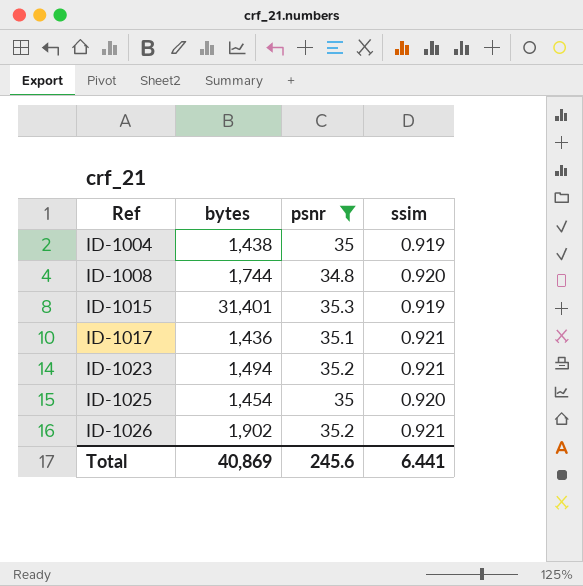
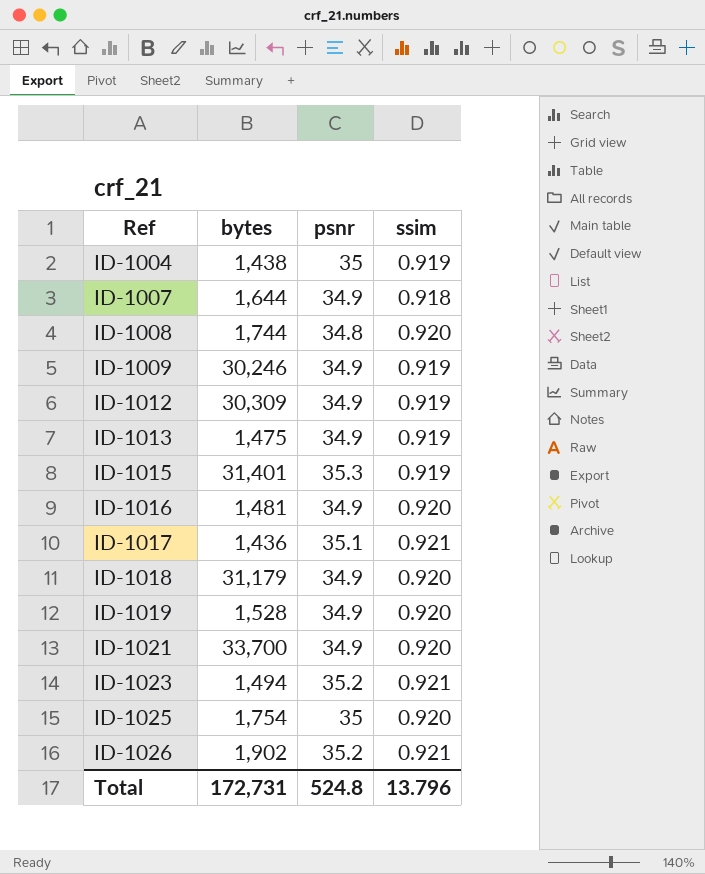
filter: psnr != 34.9 -> none
ID-1025 | bytes: 1,454 -> 1,754
Total | bytes: 40,869 -> 172,731
Total | psnr: 245.6 -> 524.8
Total | ssim: 6.441 -> 13.796

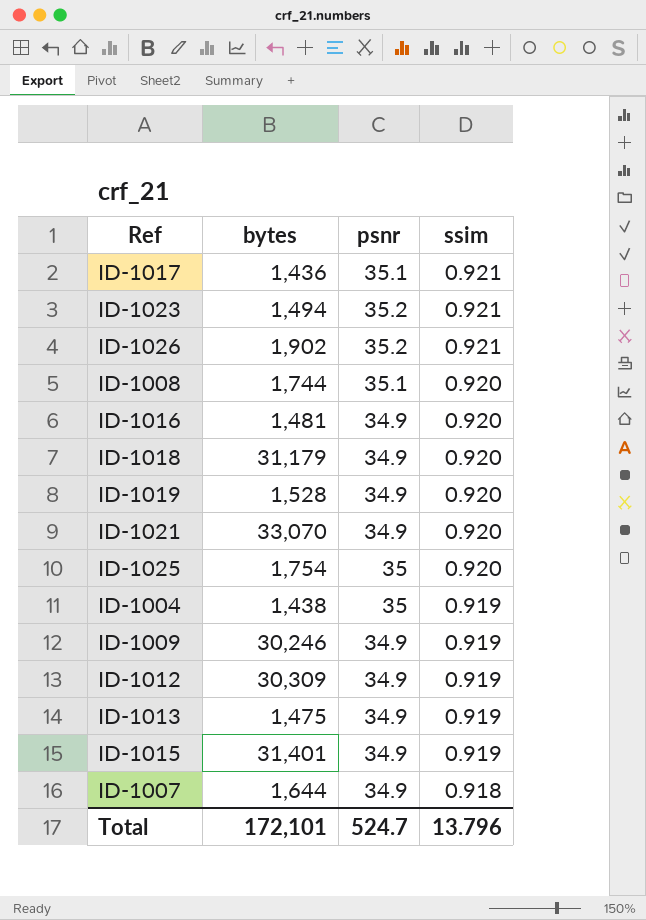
row order: Ref ascending -> ssim descending
ID-1008 | psnr: 34.8 -> 35.1
ID-1021 | bytes: 33,700 -> 33,070
ID-1015 | psnr: 35.3 -> 34.9
Total | bytes: 172,731 -> 172,101
Total | psnr: 524.8 -> 524.7

